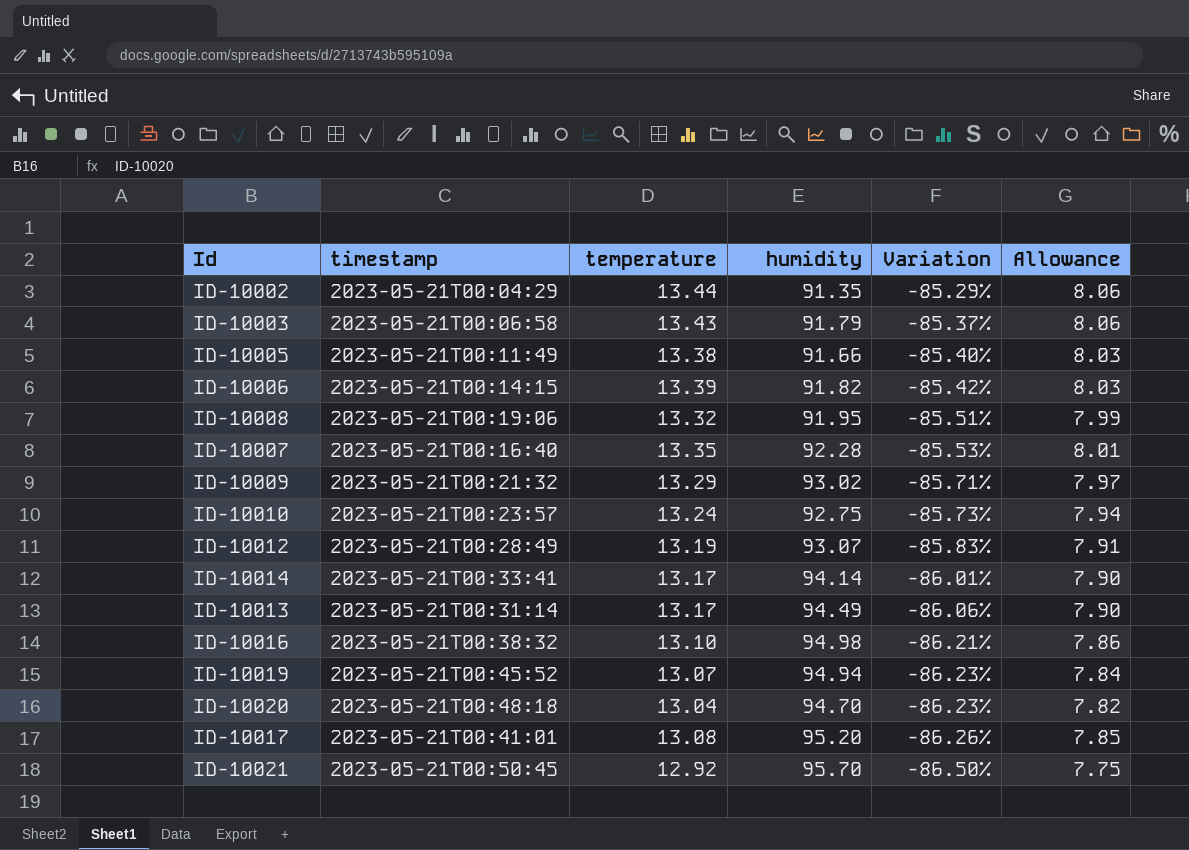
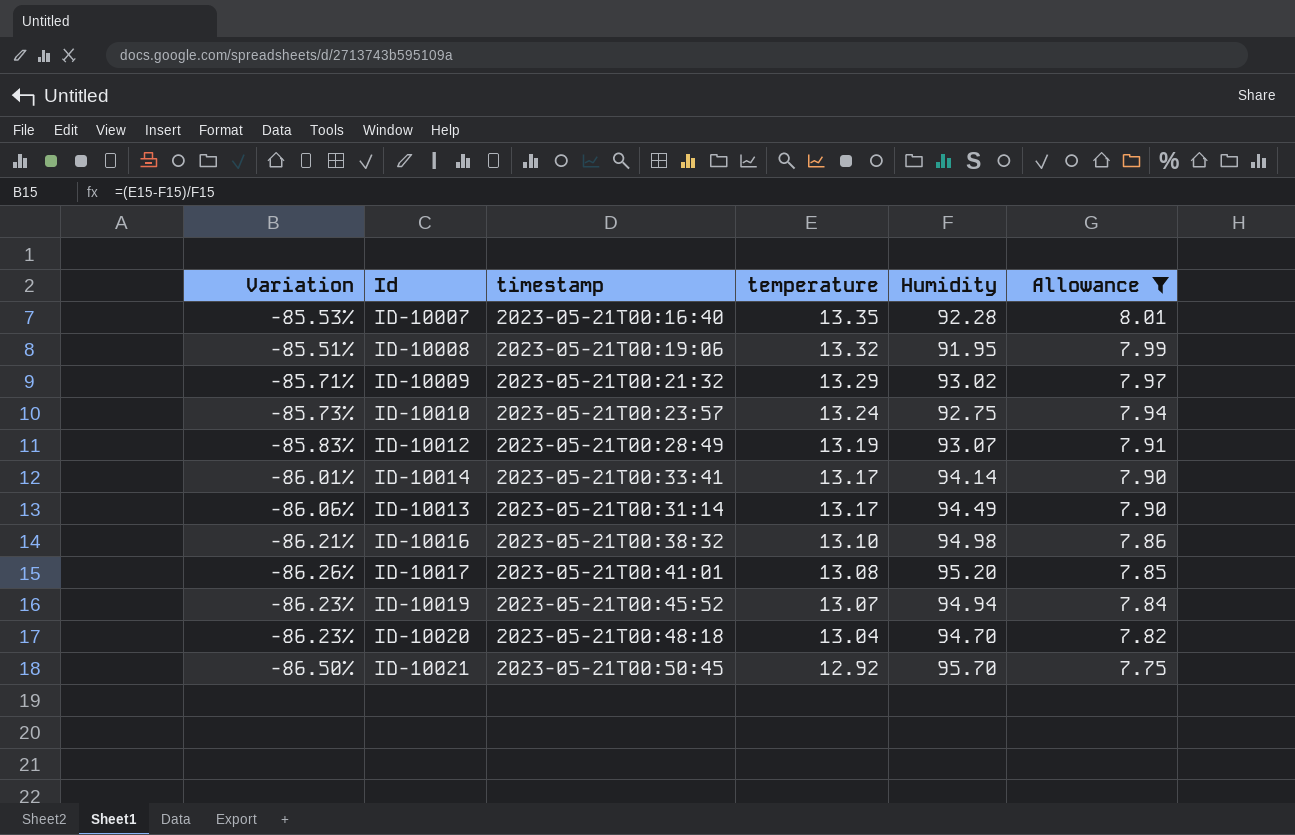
filter: none -> Allowance <= 8.01
row order: Variation descending -> temperature descending
column Variation | position: 5 -> 1
column name: humidity -> Humidity

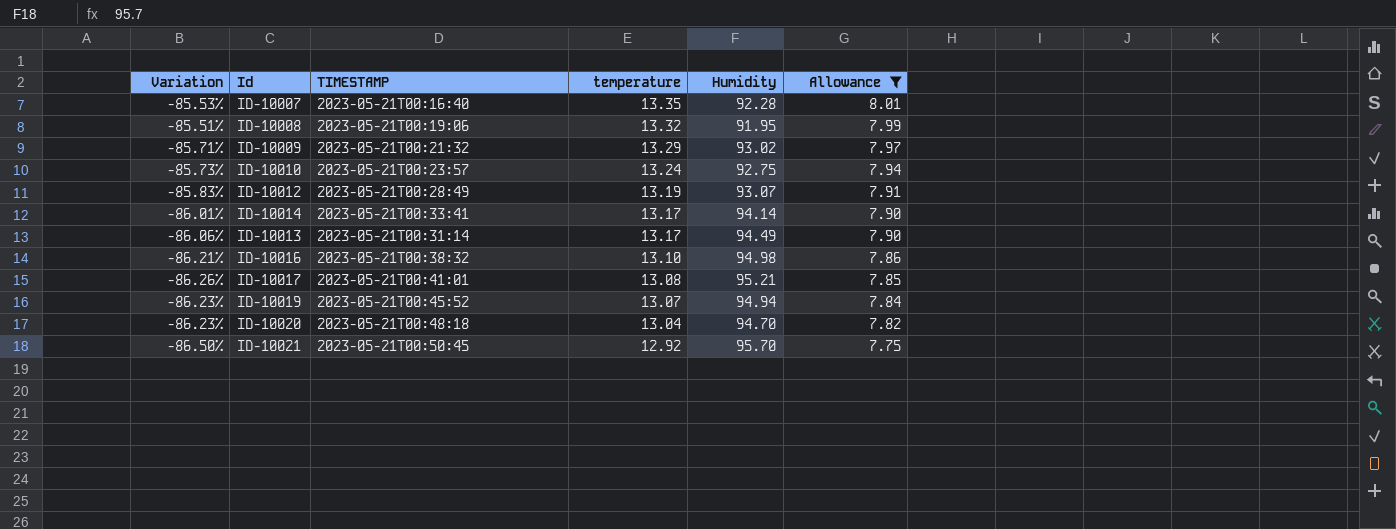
column name: timestamp -> TIMESTAMP
ID-10017 | Humidity: 95.20 -> 95.21

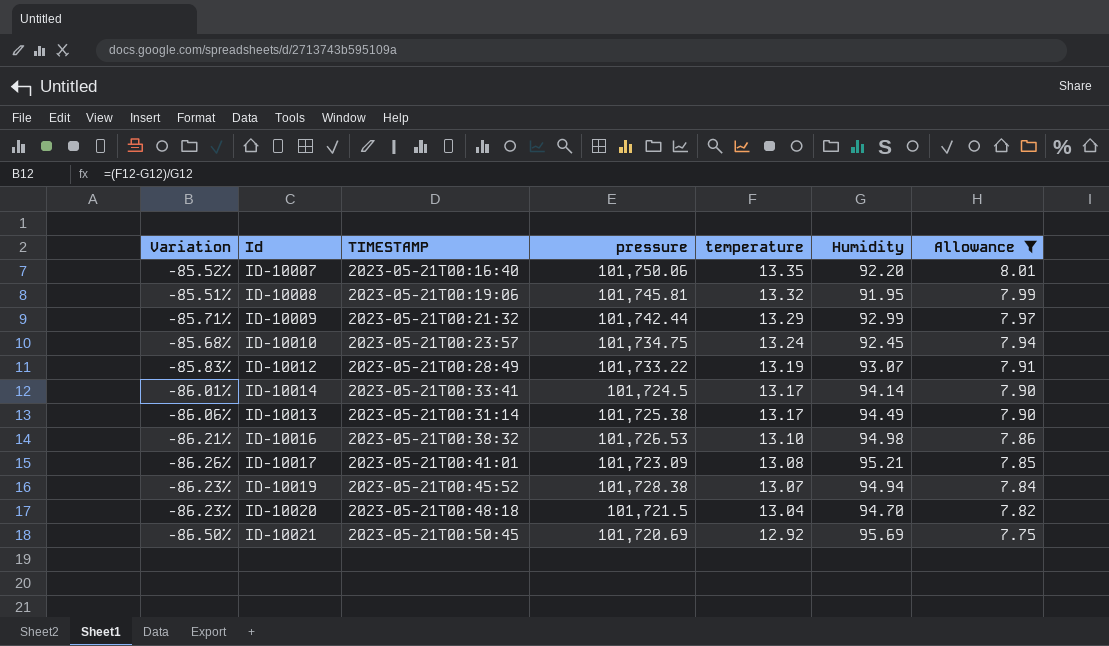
column pressure | position: none -> 4
ID-10007 | Variation: -85.53% -> -85.52%
ID-10007 | Humidity: 92.28 -> 92.20
ID-10009 | Humidity: 93.02 -> 92.99
ID-10010 | Variation: -85.73% -> -85.68%
ID-10010 | Humidity: 92.75 -> 92.45
ID-10021 | Humidity: 95.70 -> 95.69

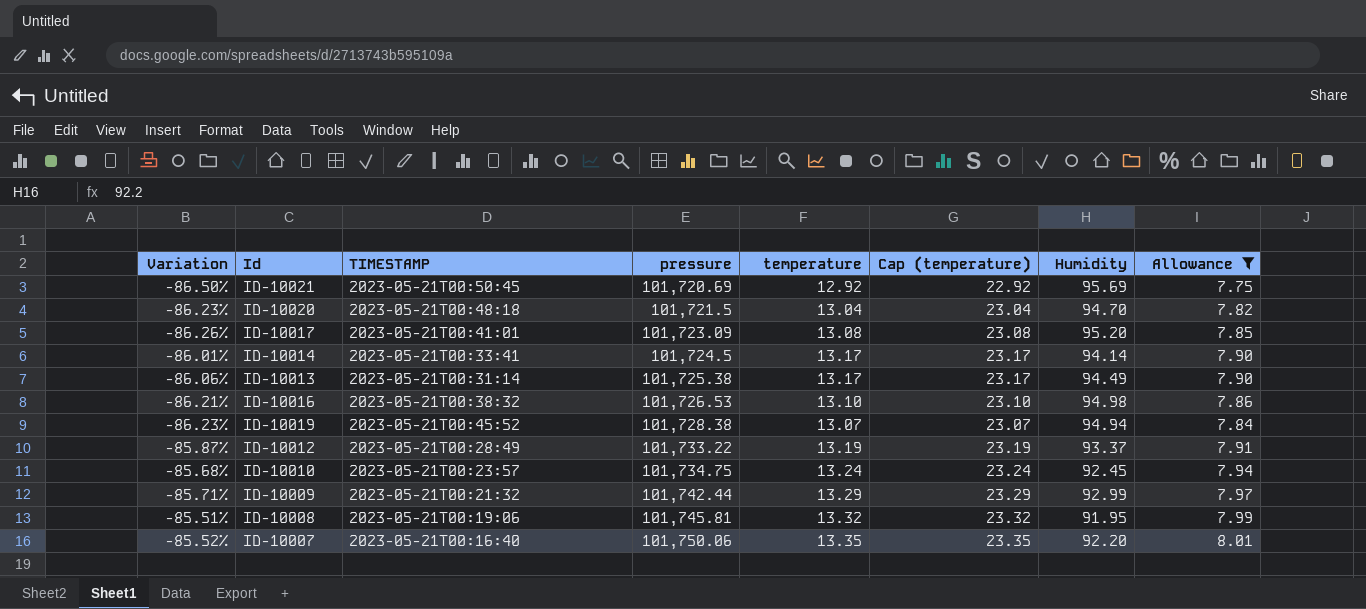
row order: temperature descending -> pressure ascending
column Cap (temperature) | formula: none -> [temperature] + 10
ID-10017 | Humidity: 95.21 -> 95.20
ID-10012 | Variation: -85.83% -> -85.87%
ID-10012 | Humidity: 93.07 -> 93.37

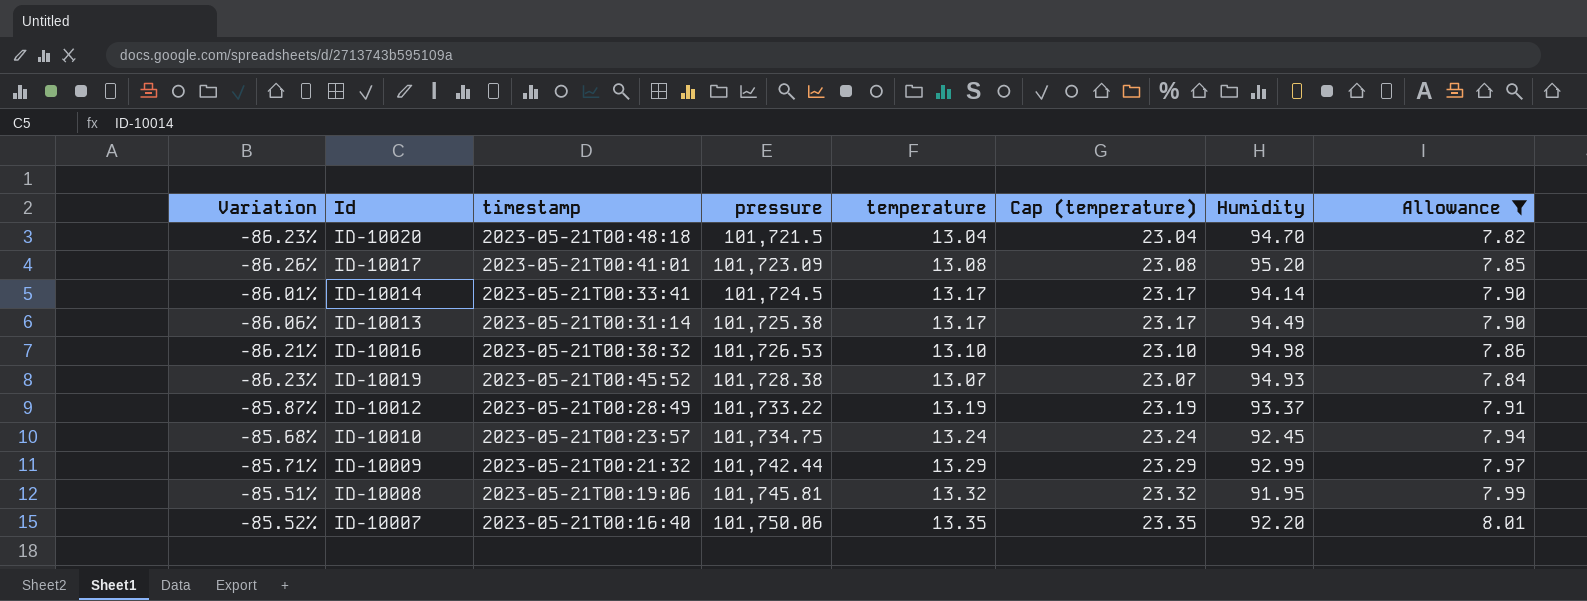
column name: TIMESTAMP -> timestamp
row ID-10021: -86.50% | 2023-05-21T00:50:45 | 101,720.69 | 12.92 | 22.92 | 95.69 | 7.75 -> none
ID-10019 | Humidity: 94.94 -> 94.93

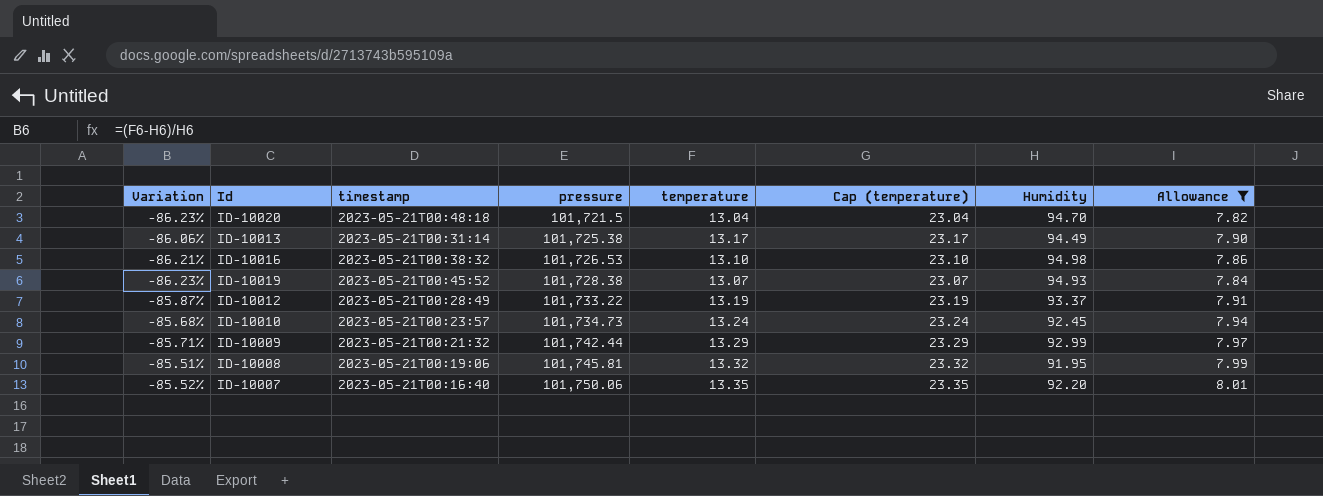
row ID-10017: -86.26% | 2023-05-21T00:41:01 | 101,723.09 | 13.08 | 23.08 | 95.20 | 7.85 -> none
row ID-10014: -86.01% | 2023-05-21T00:33:41 | 101,724.5 | 13.17 | 23.17 | 94.14 | 7.90 -> none
ID-10010 | pressure: 101,734.75 -> 101,734.73

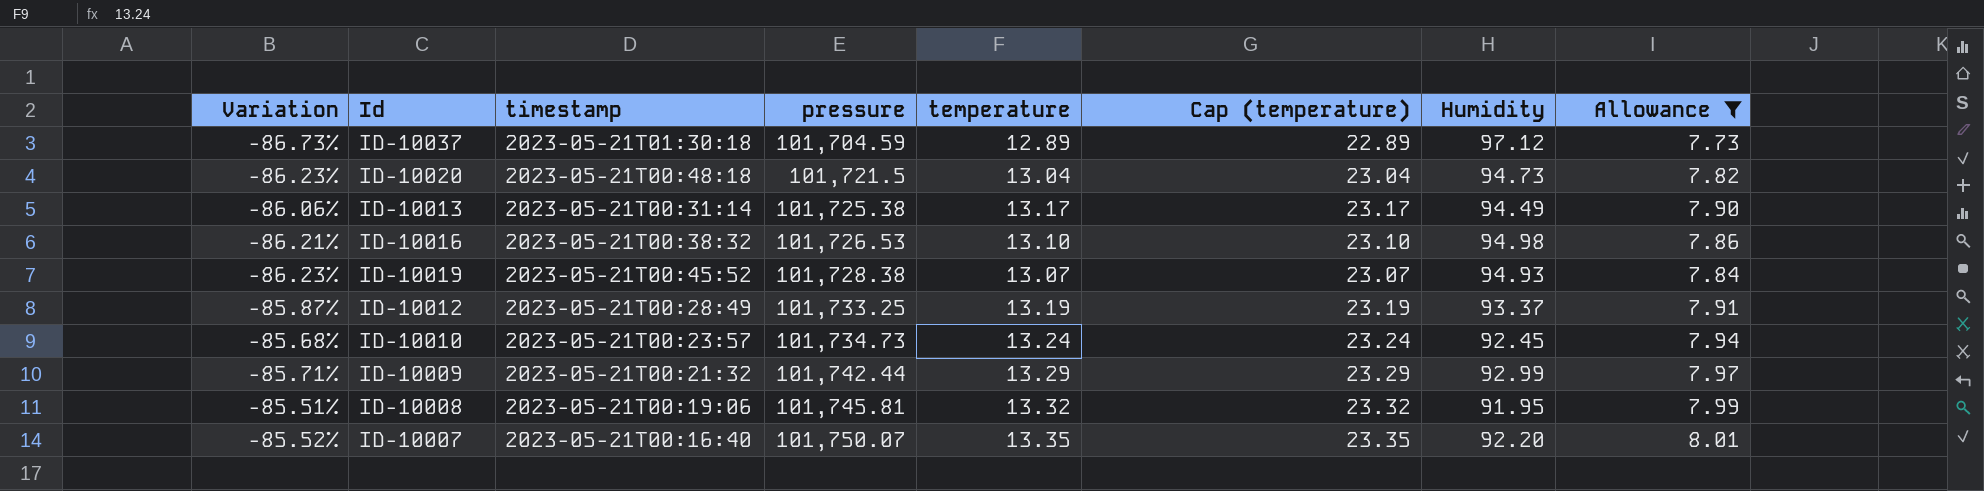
row ID-10037: none -> -86.73% | 2023-05-21T01:30:18 | 101,704.59 | 12.89 | 22.89 | 97.12 | 7.73
ID-10020 | Humidity: 94.70 -> 94.73
ID-10012 | pressure: 101,733.22 -> 101,733.25
ID-10007 | pressure: 101,750.06 -> 101,750.07

